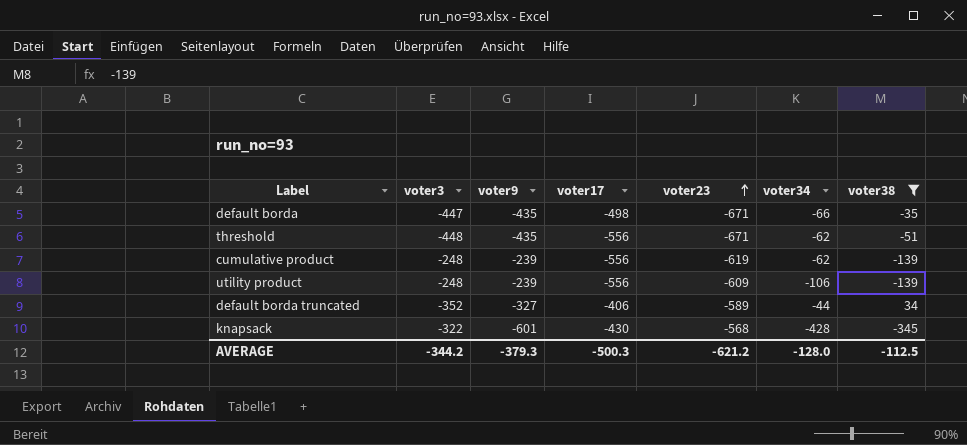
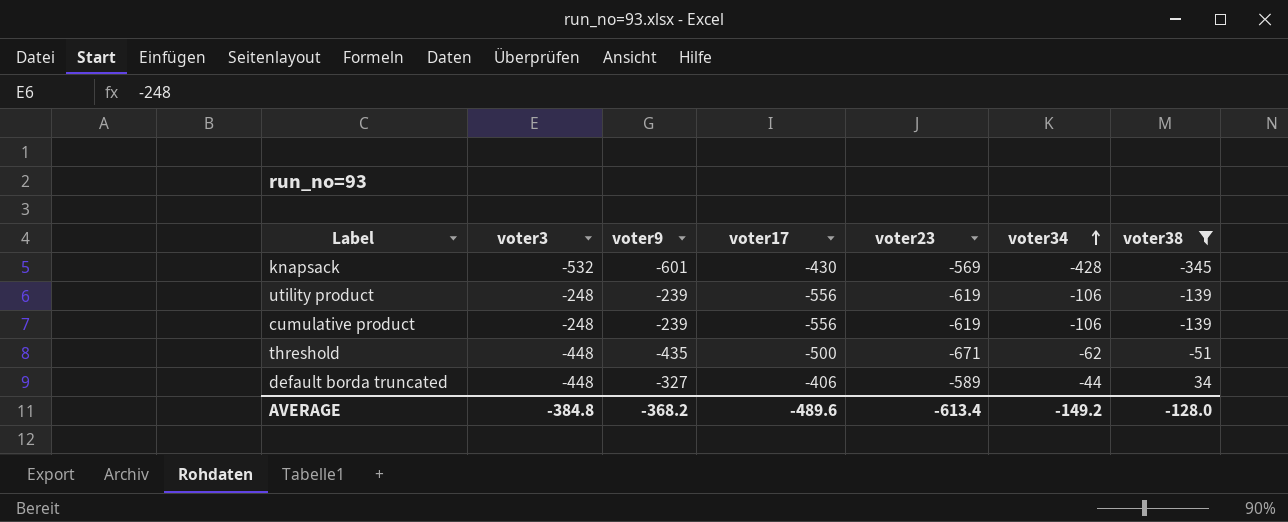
row order: voter23 ascending -> voter34 ascending
row default borda: -447 | -435 | -498 | -671 | -66 | -35 -> none
knapsack | voter3: -322 -> -532
knapsack | voter23: -568 -> -569
utility product | voter23: -609 -> -619
cumulative product | voter34: -62 -> -106
threshold | voter17: -556 -> -500
default borda truncated | voter3: -352 -> -448
AVERAGE | voter3: -344.2 -> -384.8
AVERAGE | voter9: -379.3 -> -368.2
AVERAGE | voter17: -500.3 -> -489.6
AVERAGE | voter23: -621.2 -> -613.4
AVERAGE | voter34: -128.0 -> -149.2
AVERAGE | voter38: -112.5 -> -128.0

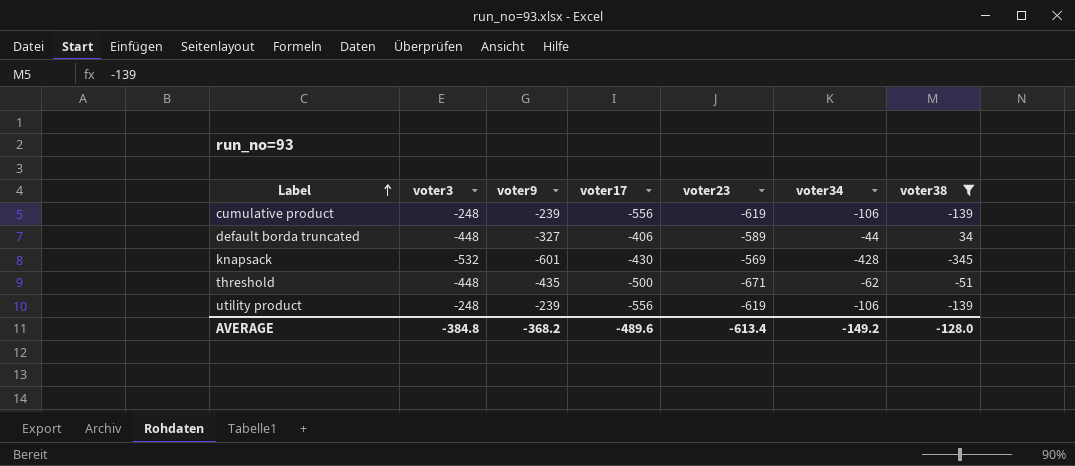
row order: voter34 ascending -> Label ascending

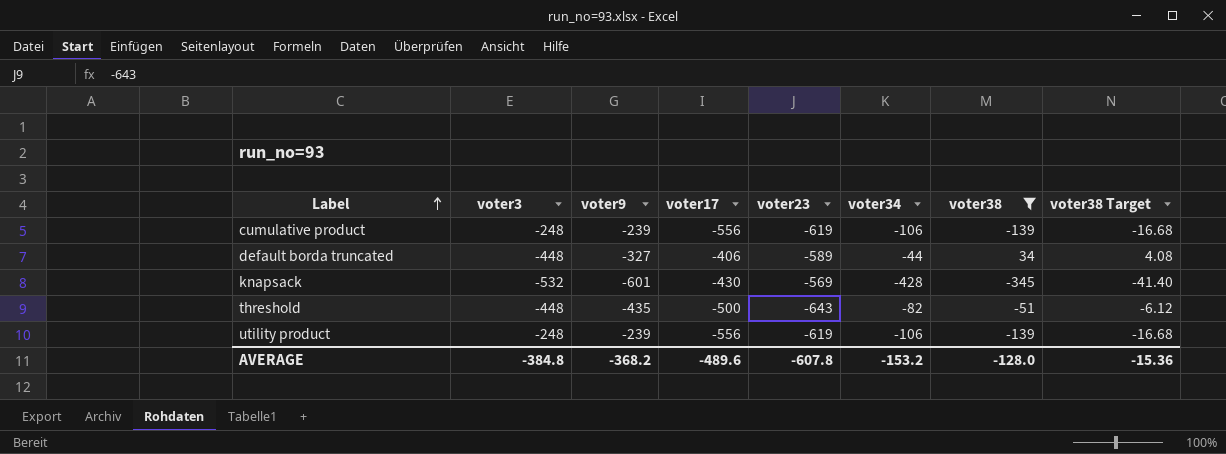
column voter38 Target | formula: none -> [voter38] * 0.12
threshold | voter23: -671 -> -643
threshold | voter34: -62 -> -82
AVERAGE | voter23: -613.4 -> -607.8
AVERAGE | voter34: -149.2 -> -153.2

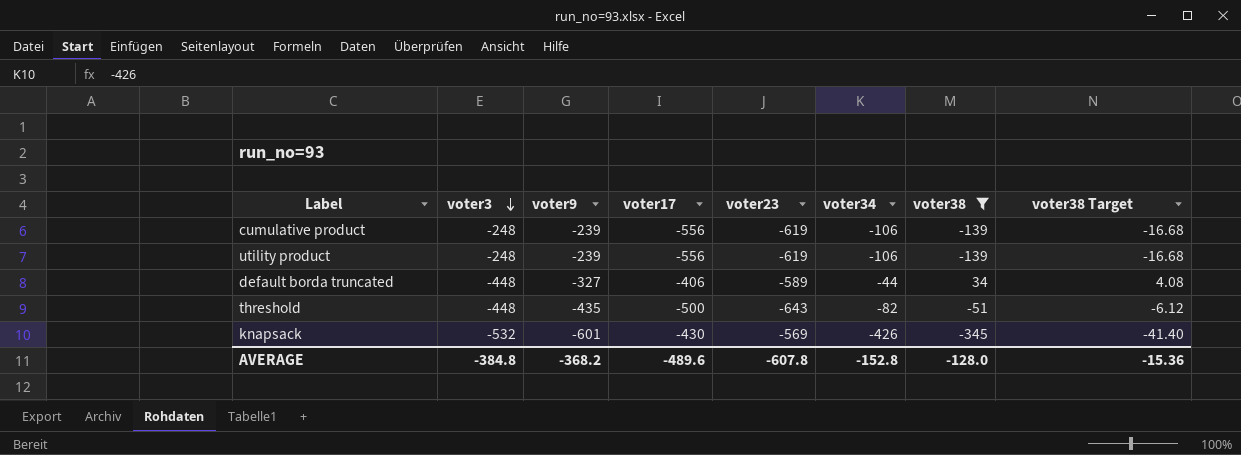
row order: Label ascending -> voter3 descending
knapsack | voter34: -428 -> -426
AVERAGE | voter34: -153.2 -> -152.8

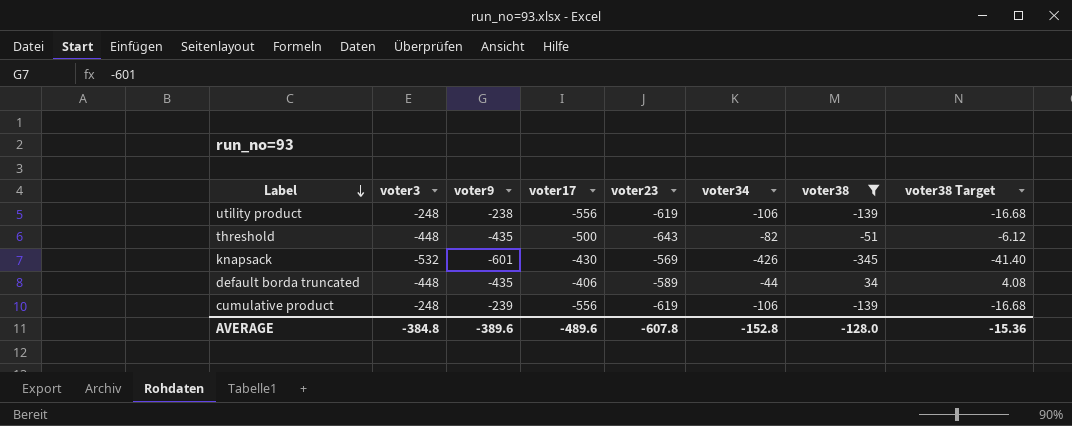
row order: voter3 descending -> Label descending
utility product | voter9: -239 -> -238
default borda truncated | voter9: -327 -> -435
AVERAGE | voter9: -368.2 -> -389.6

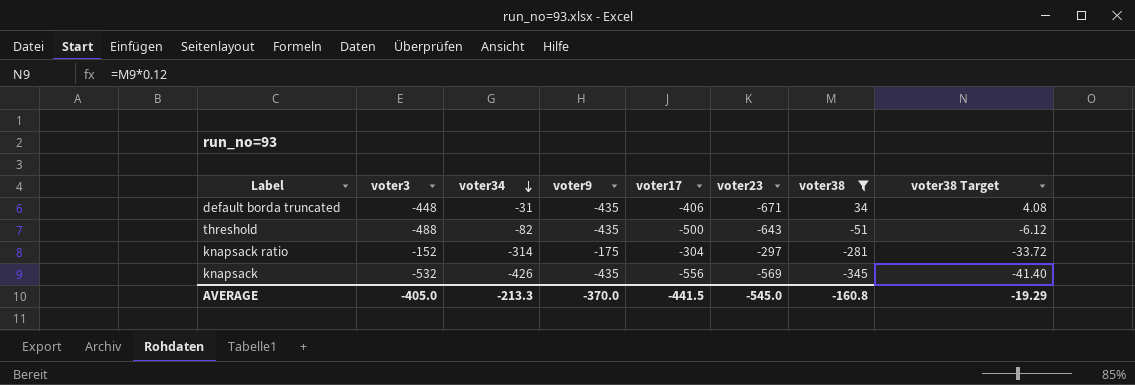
row order: Label descending -> voter34 descending
column voter34 | position: 6 -> 3
row utility product: -248 | -238 | -556 | -619 | -106 | -139 | -16.68 -> none
row cumulative product: -248 | -239 | -556 | -619 | -106 | -139 | -16.68 -> none
default borda truncated | voter34: -44 -> -31
default borda truncated | voter23: -589 -> -671
threshold | voter3: -448 -> -488
row knapsack ratio: none -> -152 | -314 | -175 | -304 | -297 | -281 | -33.72
knapsack | voter9: -601 -> -435
knapsack | voter17: -430 -> -556
AVERAGE | voter3: -384.8 -> -405.0
AVERAGE | voter34: -152.8 -> -213.3
AVERAGE | voter9: -389.6 -> -370.0
AVERAGE | voter17: -489.6 -> -441.5
AVERAGE | voter23: -607.8 -> -545.0
AVERAGE | voter38: -128.0 -> -160.8
AVERAGE | voter38 Target: -15.36 -> -19.29

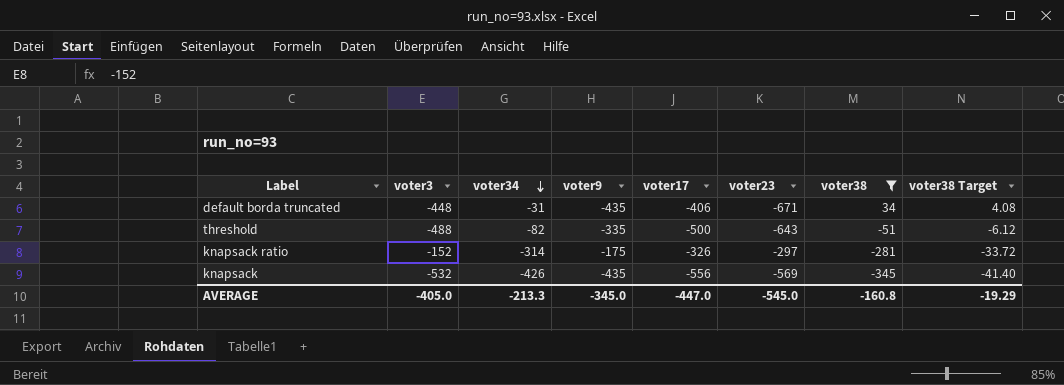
threshold | voter9: -435 -> -335
knapsack ratio | voter17: -304 -> -326
AVERAGE | voter9: -370.0 -> -345.0
AVERAGE | voter17: -441.5 -> -447.0

